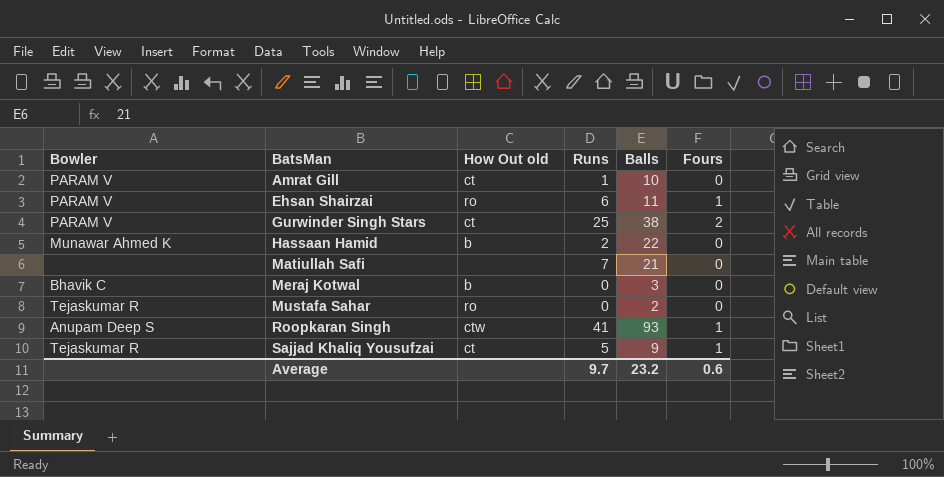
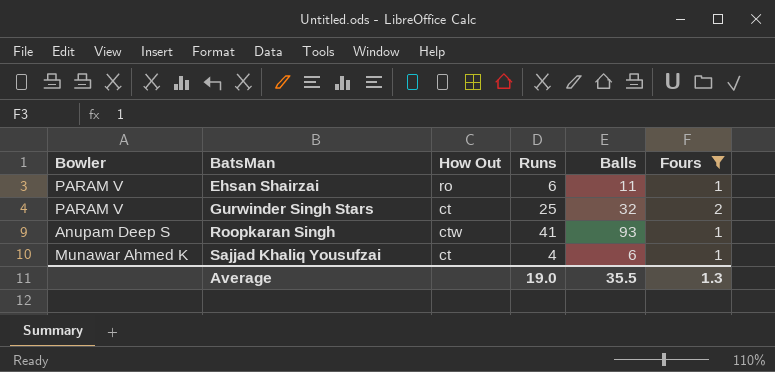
filter: none -> Fours != 0
column name: How Out old -> How Out
Gurwinder Singh Stars | Balls: 38 -> 32
Sajjad Khaliq Yousufzai | Bowler: Tejaskumar R -> Munawar Ahmed K
Sajjad Khaliq Yousufzai | Runs: 5 -> 4
Sajjad Khaliq Yousufzai | Balls: 9 -> 6
Average | Runs: 9.7 -> 19.0
Average | Balls: 23.2 -> 35.5
Average | Fours: 0.6 -> 1.3

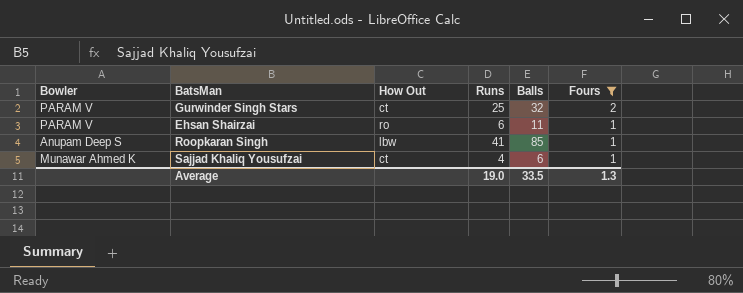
row order: BatsMan ascending -> Fours descending
Roopkaran Singh | How Out: ctw -> lbw
Roopkaran Singh | Balls: 93 -> 85
Average | Balls: 35.5 -> 33.5

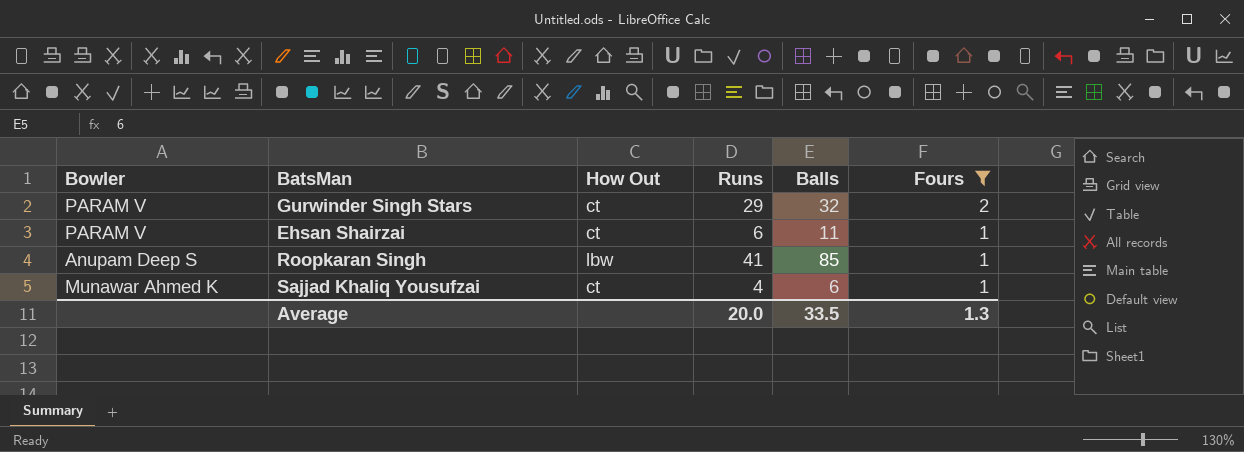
Gurwinder Singh Stars | Runs: 25 -> 29
Ehsan Shairzai | How Out: ro -> ct
Average | Runs: 19.0 -> 20.0

